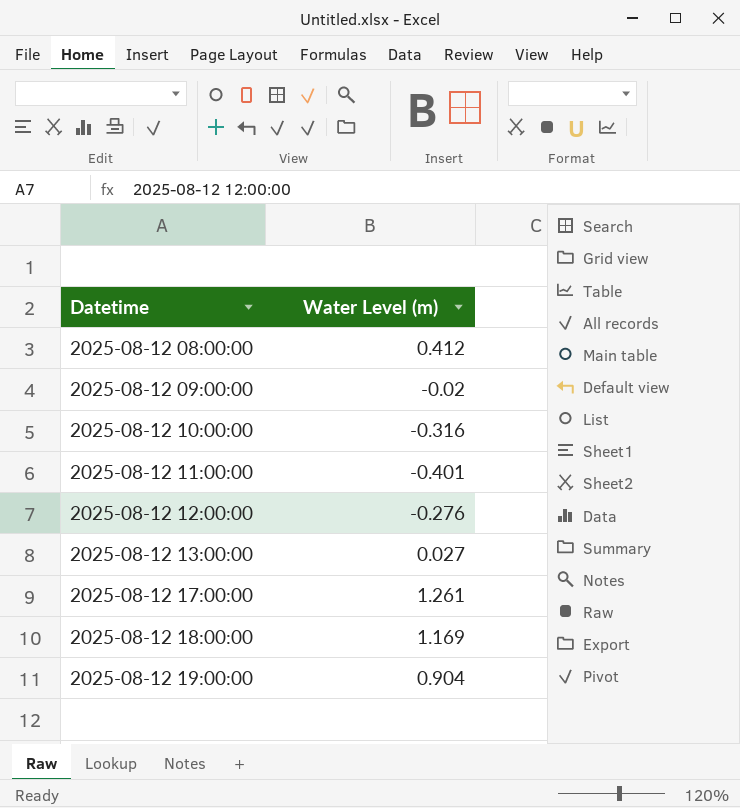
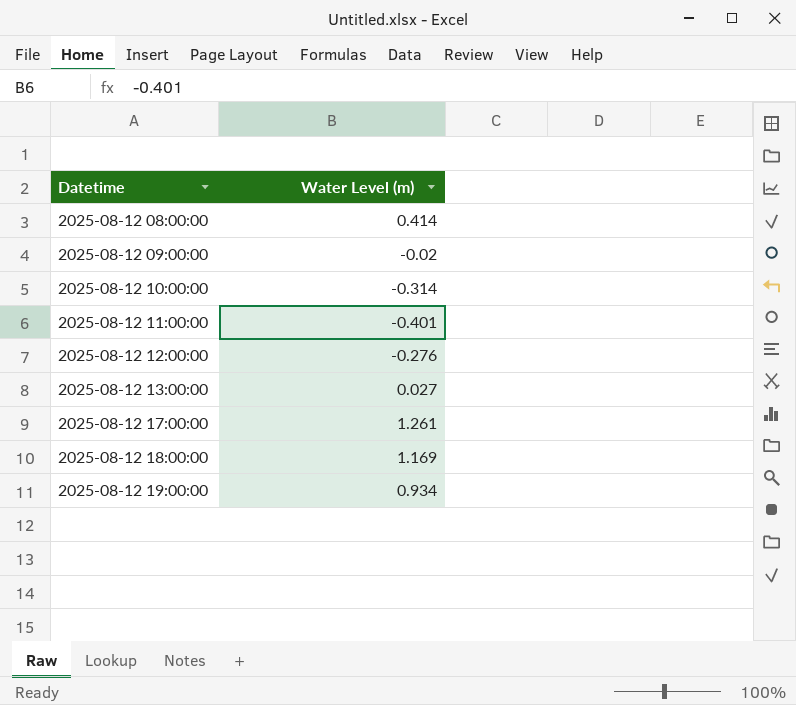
2025-08-12 08:00:00 | Water Level (m): 0.412 -> 0.414
2025-08-12 10:00:00 | Water Level (m): -0.316 -> -0.314
2025-08-12 19:00:00 | Water Level (m): 0.904 -> 0.934

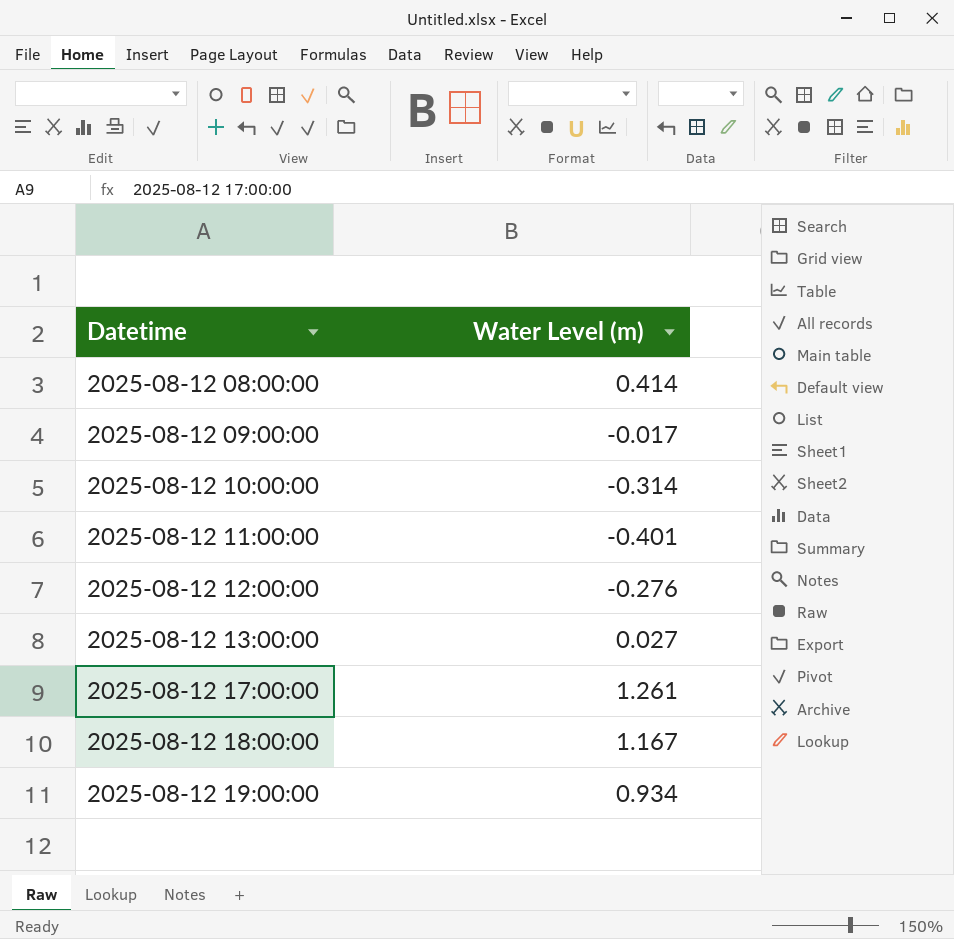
2025-08-12 09:00:00 | Water Level (m): -0.02 -> -0.017
2025-08-12 18:00:00 | Water Level (m): 1.169 -> 1.167

